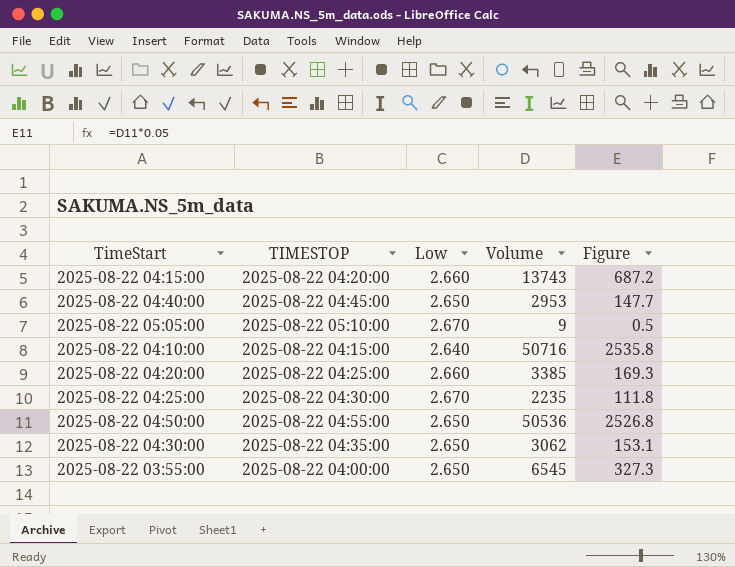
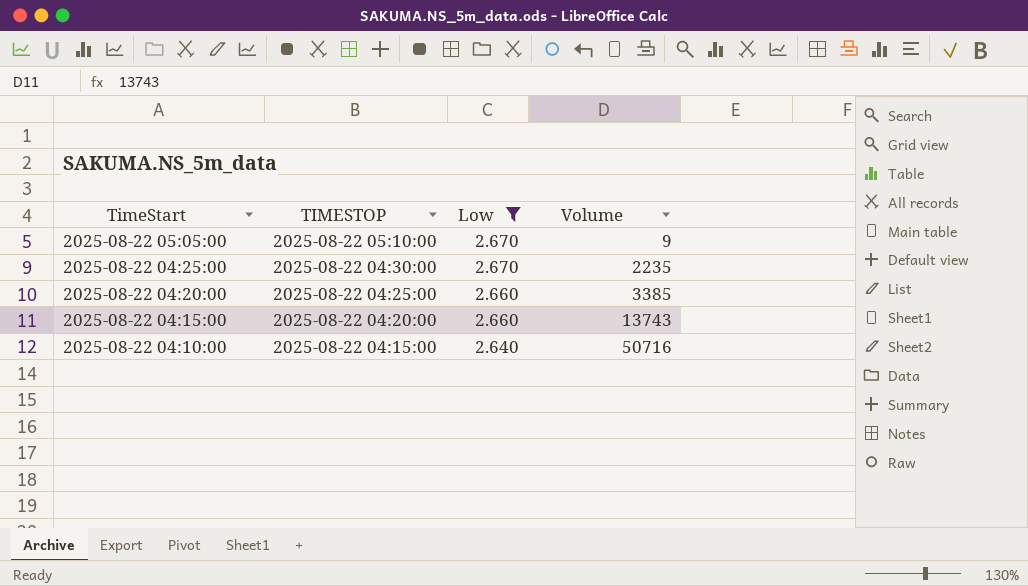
filter: none -> Low != 2.650
row order: none -> TimeStart descending
column Figure | formula: [Volume] * 0.05 -> none

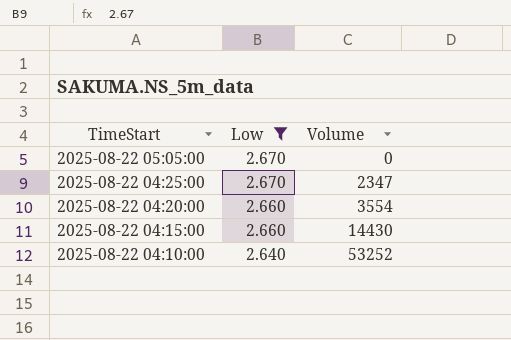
column TIMESTOP | position: 2 -> none
2025-08-22 05:05:00 | Volume: 9 -> 0
2025-08-22 04:25:00 | Volume: 2235 -> 2347
2025-08-22 04:20:00 | Volume: 3385 -> 3554
2025-08-22 04:15:00 | Volume: 13743 -> 14430
2025-08-22 04:10:00 | Volume: 50716 -> 53252

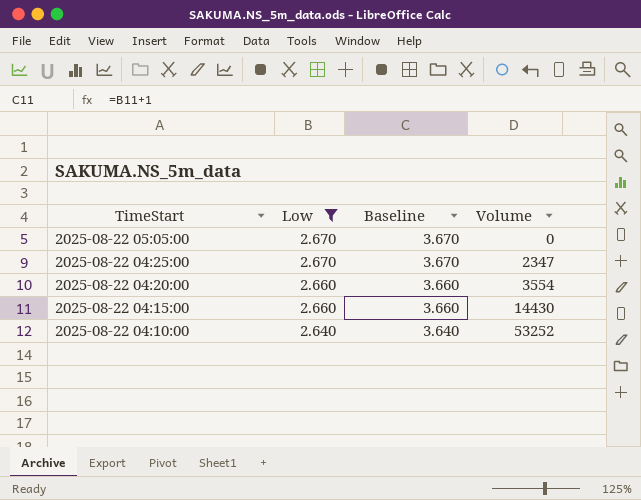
column Baseline | formula: none -> [Low] + 1

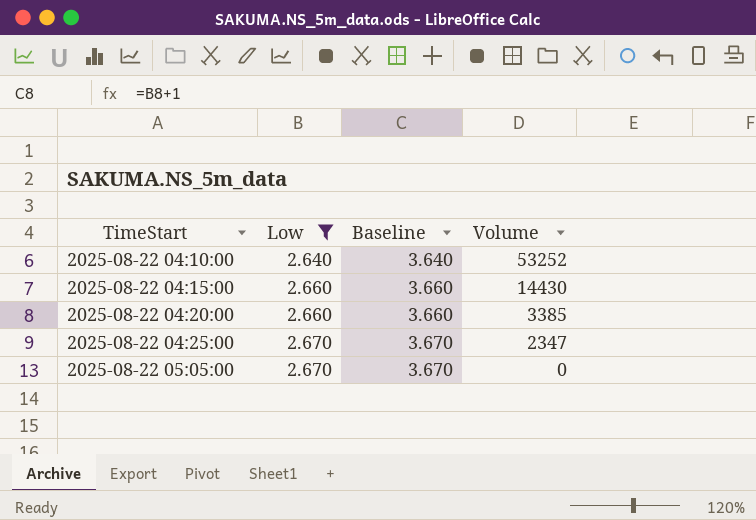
row order: TimeStart descending -> TimeStart ascending
2025-08-22 04:20:00 | Volume: 3554 -> 3385

